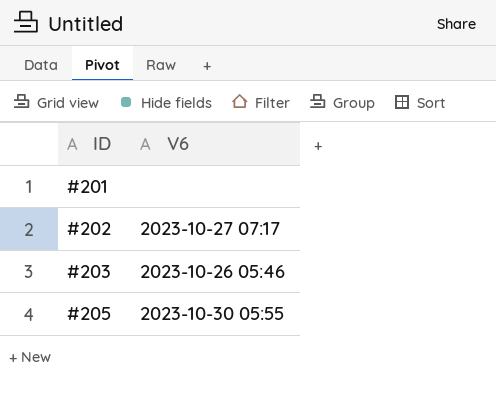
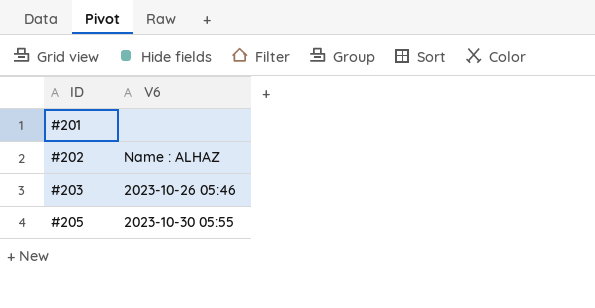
#202 | V6: 2023-10-27 07:17 -> Name : ALHAZ

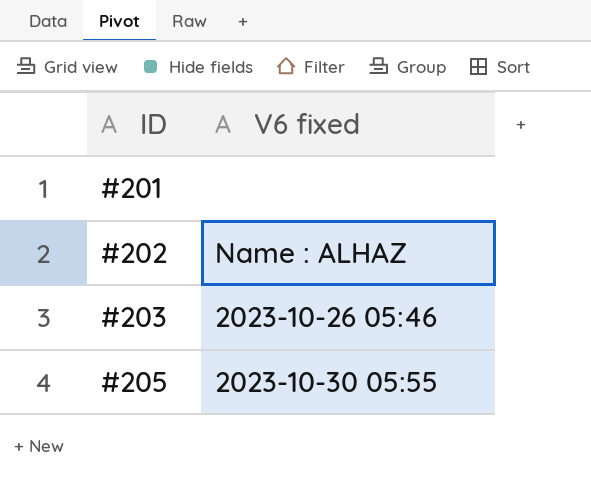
column name: V6 -> V6 fixed

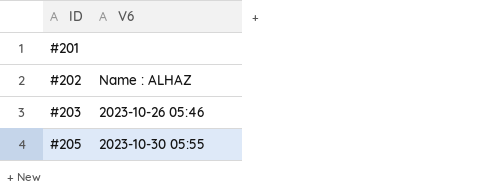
column name: V6 fixed -> V6

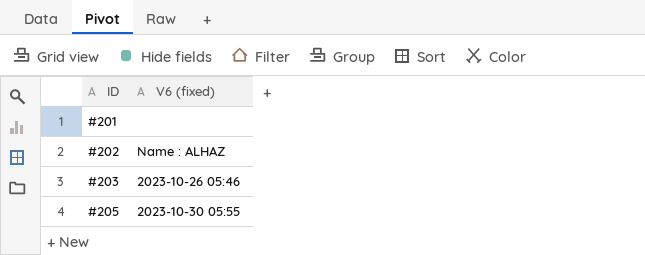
column name: V6 -> V6 (fixed)

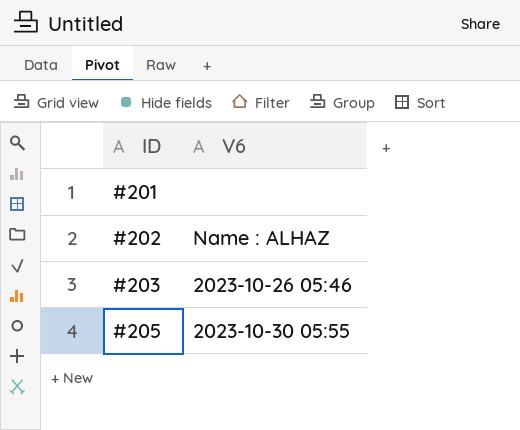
column name: V6 (fixed) -> V6

